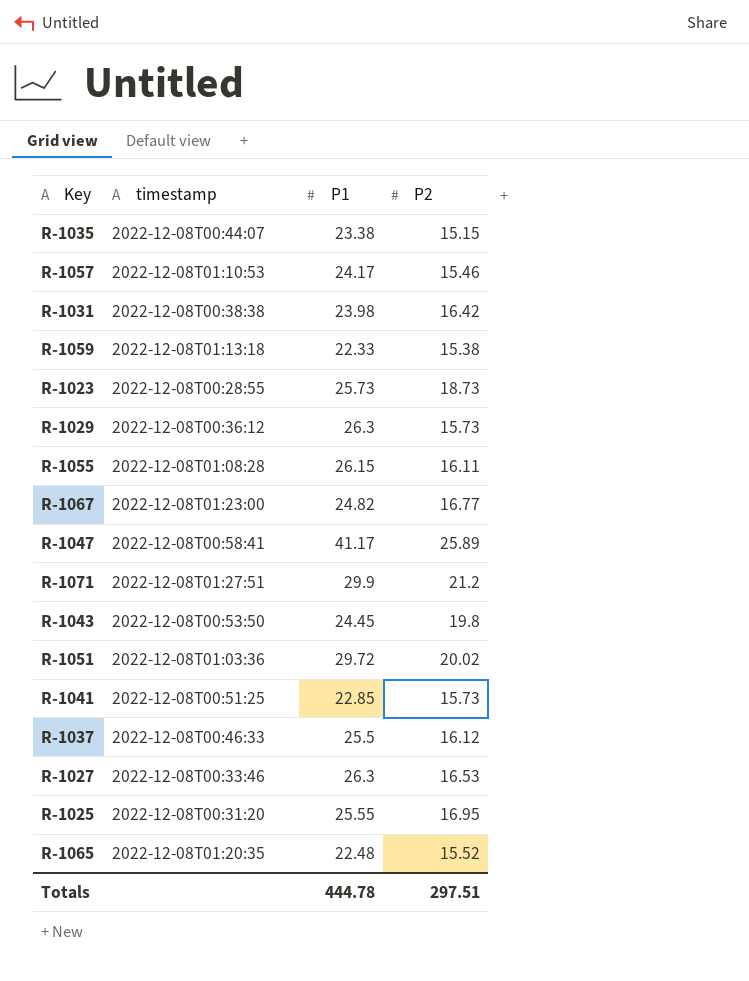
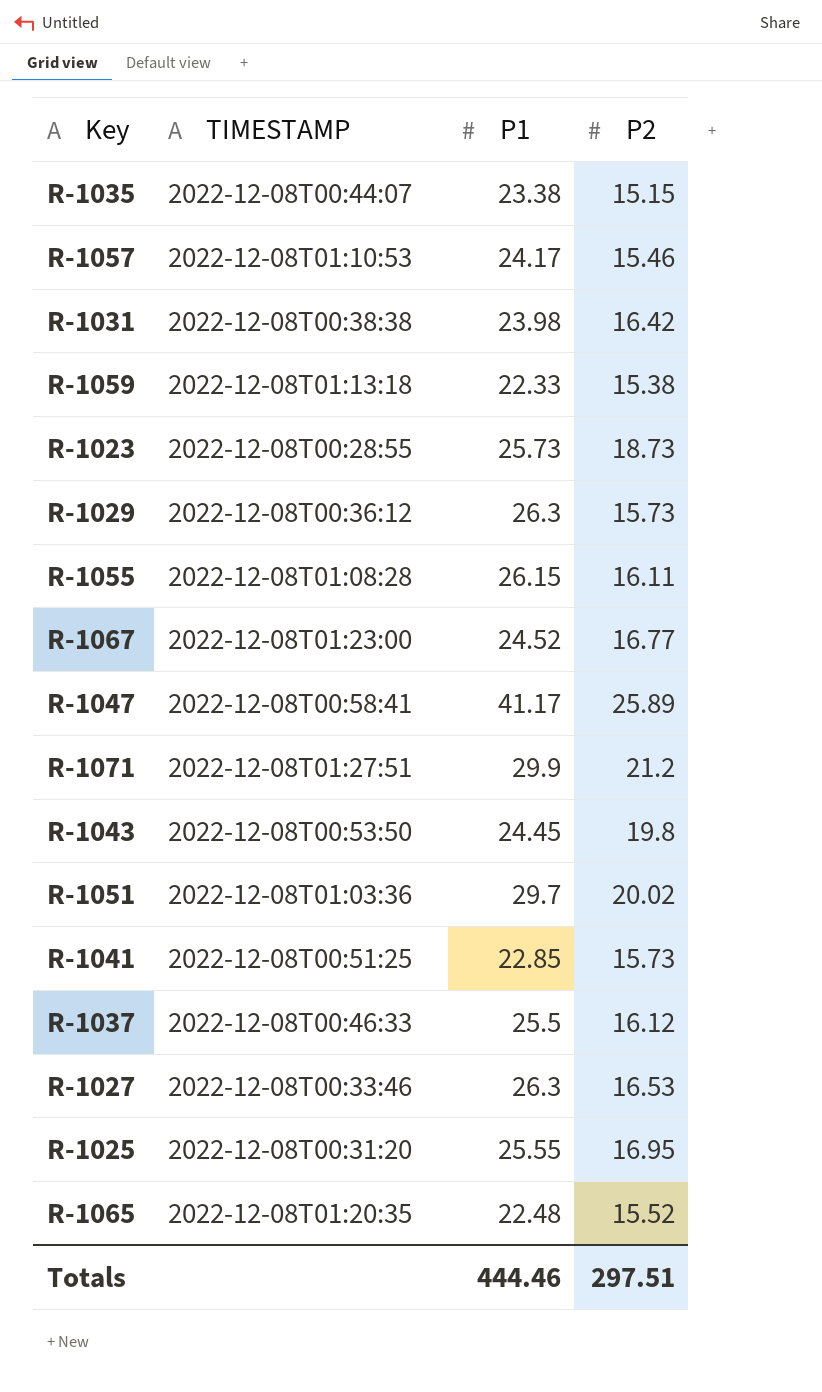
column name: timestamp -> TIMESTAMP
R-1067 | P1: 24.82 -> 24.52
R-1051 | P1: 29.72 -> 29.7
Totals | P1: 444.78 -> 444.46

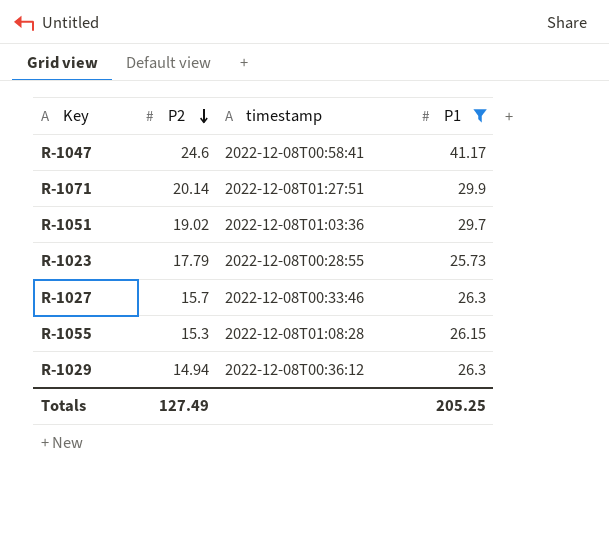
filter: none -> P1 >= 25.73
row order: none -> P2 descending
column P2 | position: 4 -> 2
column name: TIMESTAMP -> timestamp
R-1047 | P2: 25.89 -> 24.6
R-1071 | P2: 21.2 -> 20.14
R-1051 | P2: 20.02 -> 19.02
R-1023 | P2: 18.73 -> 17.79
R-1027 | P2: 16.53 -> 15.7
R-1055 | P2: 16.11 -> 15.3
R-1029 | P2: 15.73 -> 14.94
Totals | P2: 297.51 -> 127.49
Totals | P1: 444.46 -> 205.25

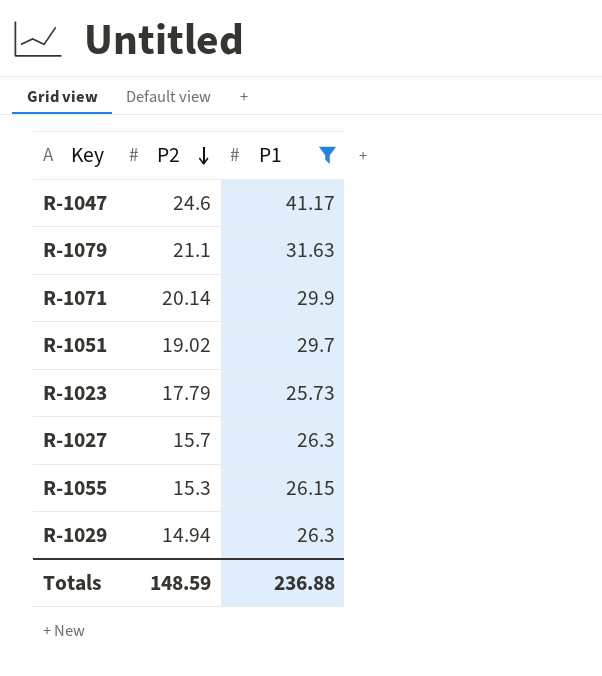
column timestamp | position: 3 -> none
row R-1079: none -> 21.1 | 31.63
Totals | P2: 127.49 -> 148.59
Totals | P1: 205.25 -> 236.88

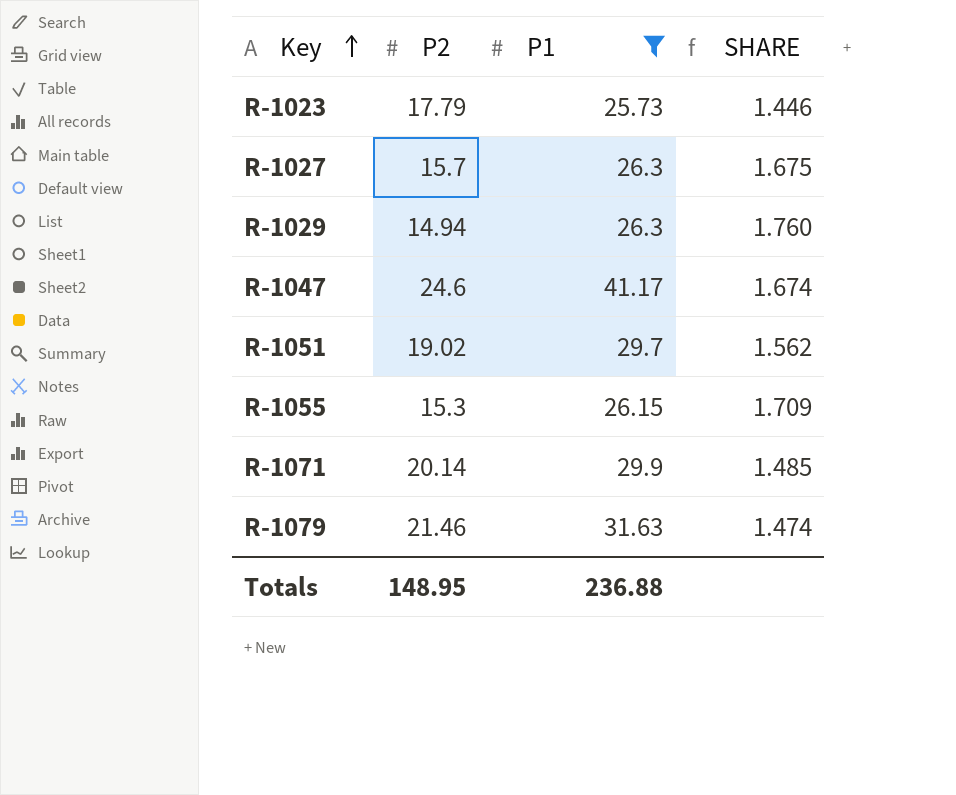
row order: P2 descending -> Key ascending
column SHARE | formula: none -> [P1] / [P2]
R-1079 | P2: 21.1 -> 21.46
Totals | P2: 148.59 -> 148.95

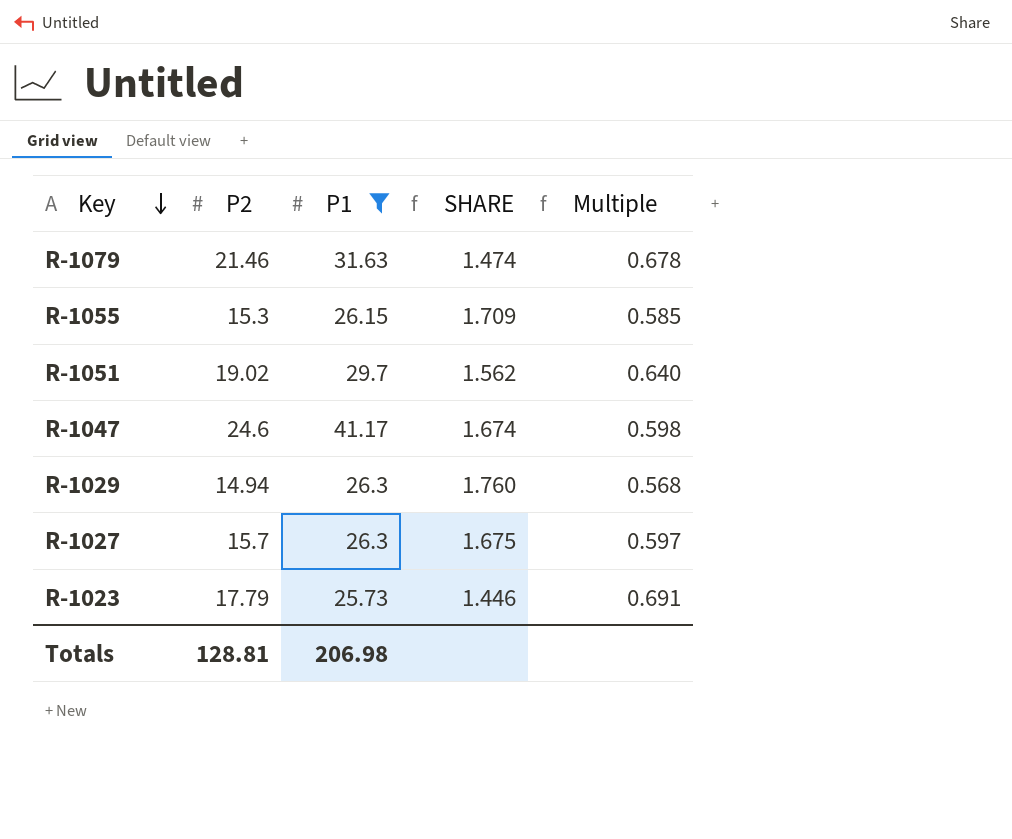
row order: Key ascending -> Key descending
column Multiple | formula: none -> [P2] / [P1]
row R-1071: 20.14 | 29.9 | 1.485 -> none
Totals | P2: 148.95 -> 128.81
Totals | P1: 236.88 -> 206.98

